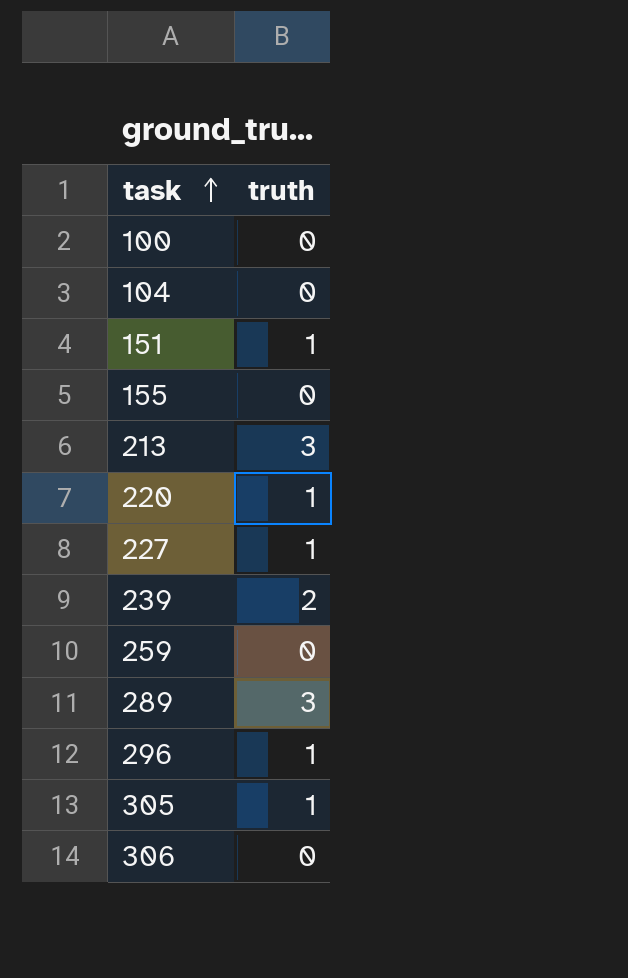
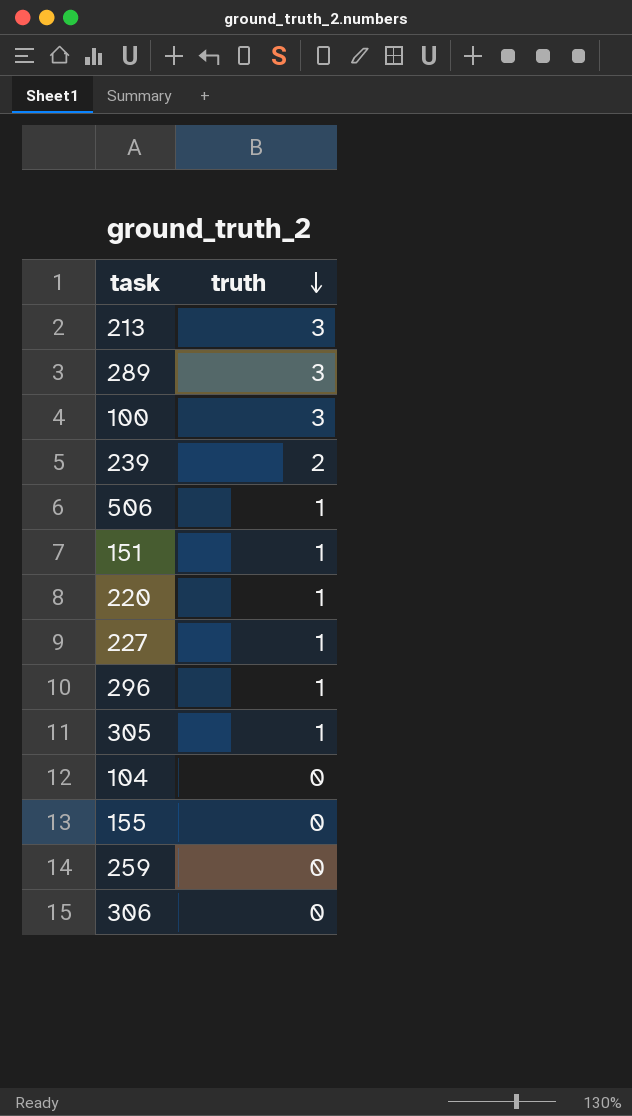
row order: task ascending -> truth descending
100 | truth: 0 -> 3
row 506: none -> 1

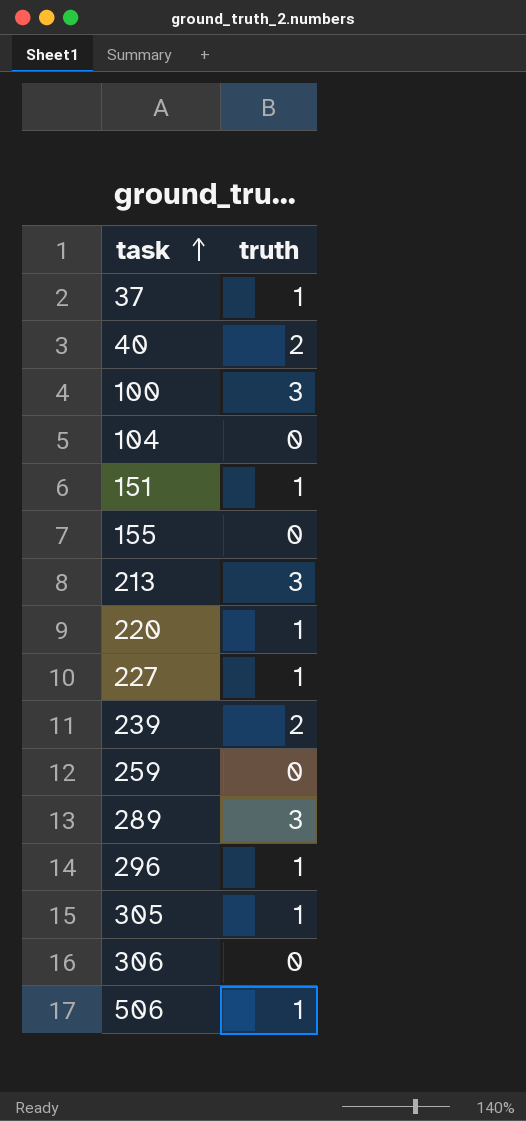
row order: truth descending -> task ascending
row 37: none -> 1
row 40: none -> 2

